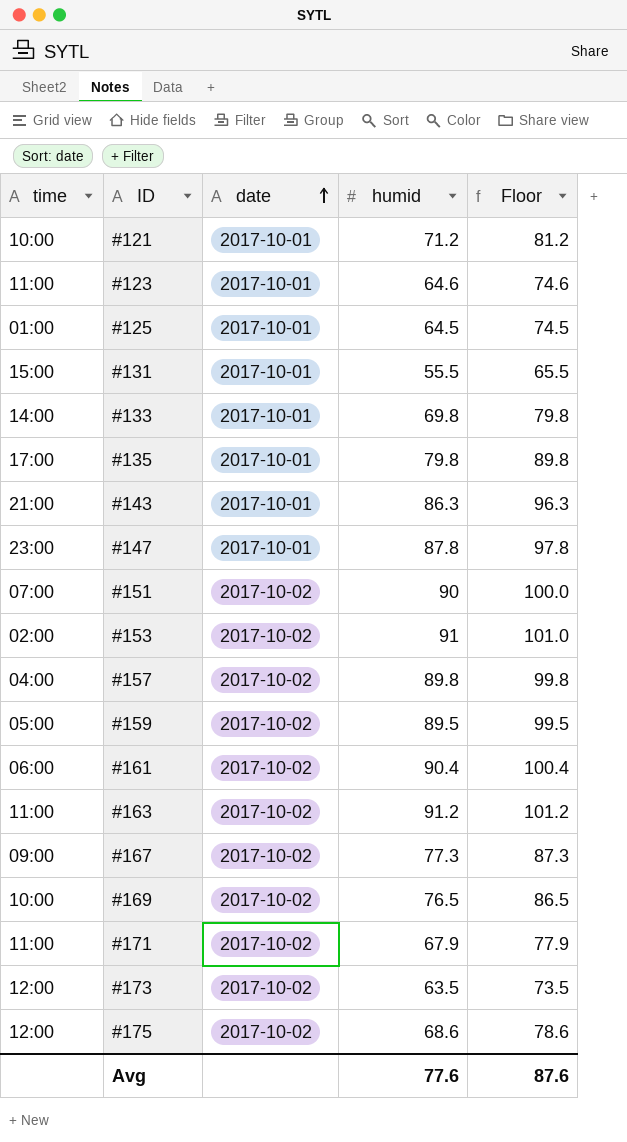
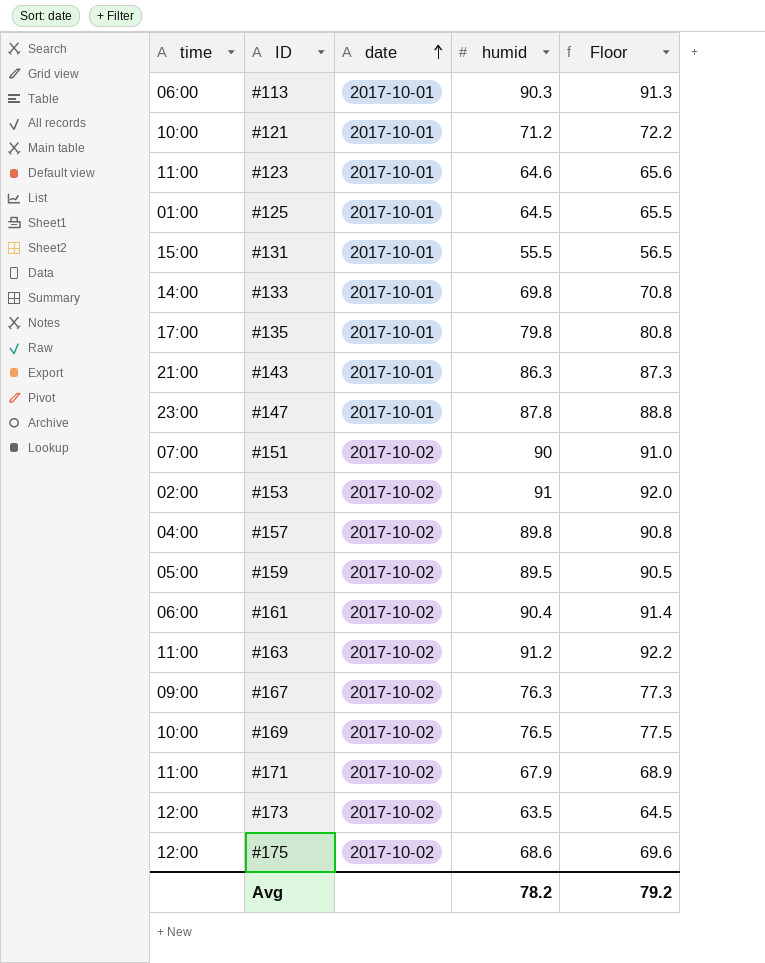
column Floor | formula: [humid] + 10 -> [humid] + 1
row #113: none -> 06:00 | 2017-10-01 | 90.3 | 91.3
#167 | humid: 77.3 -> 76.3
Avg | humid: 77.6 -> 78.2
Avg | Floor: 87.6 -> 79.2

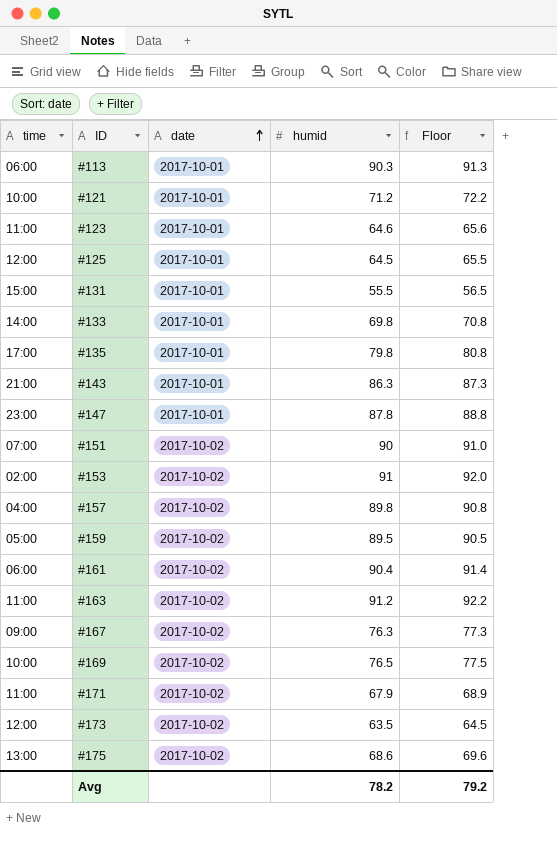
#125 | time: 01:00 -> 12:00
#175 | time: 12:00 -> 13:00

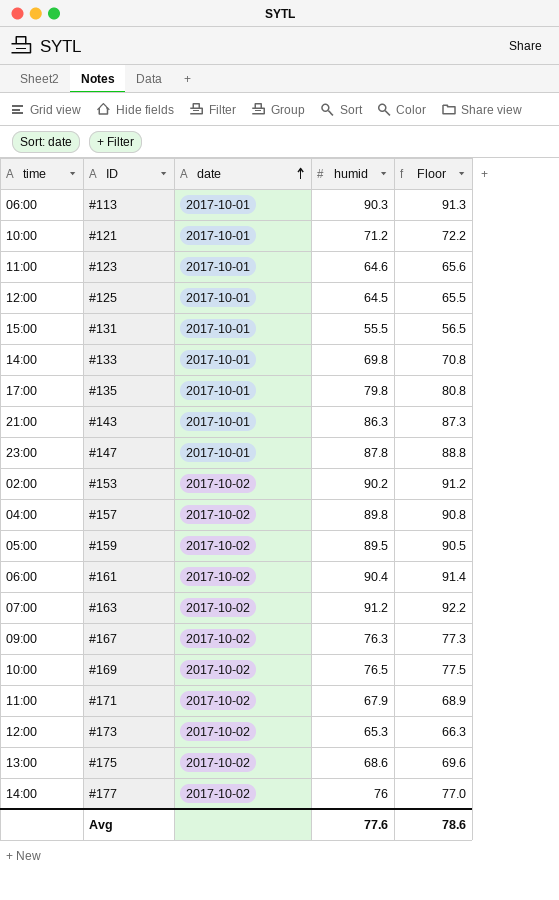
row #151: 07:00 | 2017-10-02 | 90 | 91.0 -> none
#153 | humid: 91 -> 90.2
#153 | Floor: 92.0 -> 91.2
#163 | time: 11:00 -> 07:00
#173 | humid: 63.5 -> 65.3
#173 | Floor: 64.5 -> 66.3
row #177: none -> 14:00 | 2017-10-02 | 76 | 77.0
Avg | humid: 78.2 -> 77.6
Avg | Floor: 79.2 -> 78.6

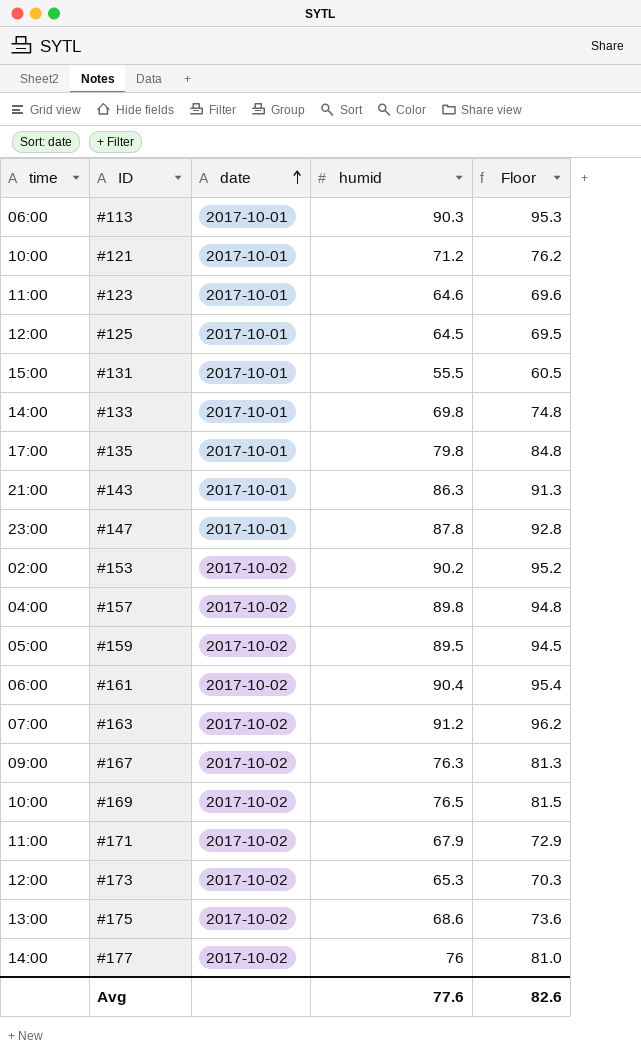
column Floor | formula: [humid] + 1 -> [humid] + 5
Avg | Floor: 78.6 -> 82.6

